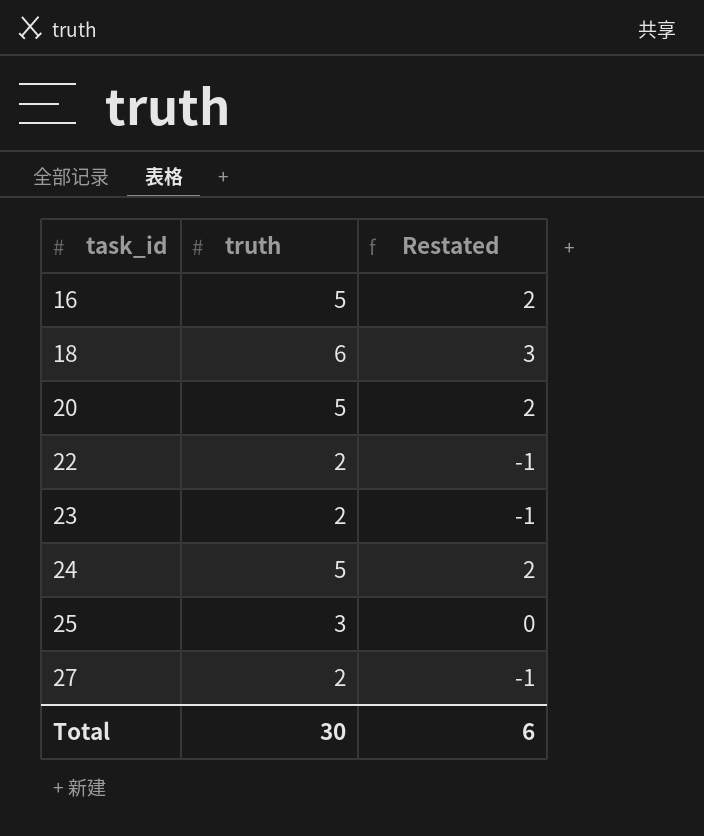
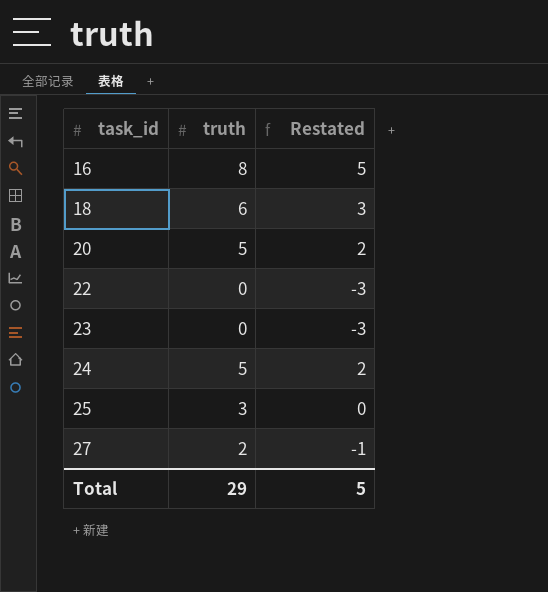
16 | truth: 5 -> 8
16 | Restated: 2 -> 5
22 | truth: 2 -> 0
22 | Restated: -1 -> -3
23 | truth: 2 -> 0
23 | Restated: -1 -> -3
Total | truth: 30 -> 29
Total | Restated: 6 -> 5

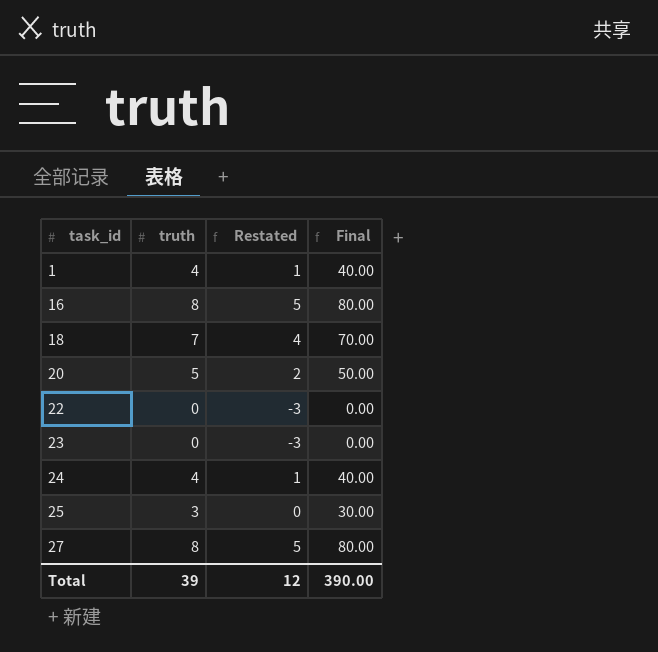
column Final | formula: none -> [truth] * 10
row 1: none -> 4 | 1 | 40.00
18 | truth: 6 -> 7
18 | Restated: 3 -> 4
24 | truth: 5 -> 4
24 | Restated: 2 -> 1
27 | truth: 2 -> 8
27 | Restated: -1 -> 5
Total | truth: 29 -> 39
Total | Restated: 5 -> 12

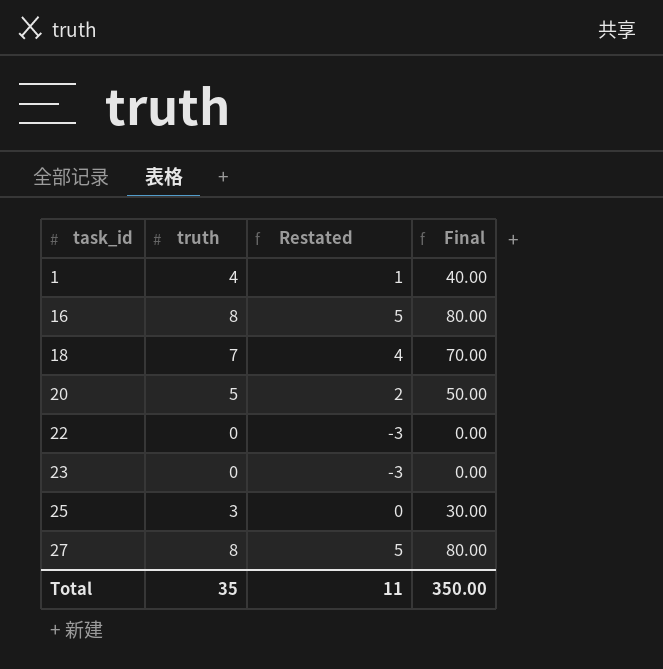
row 24: 4 | 1 | 40.00 -> none
Total | truth: 39 -> 35
Total | Restated: 12 -> 11
Total | Final: 390.00 -> 350.00

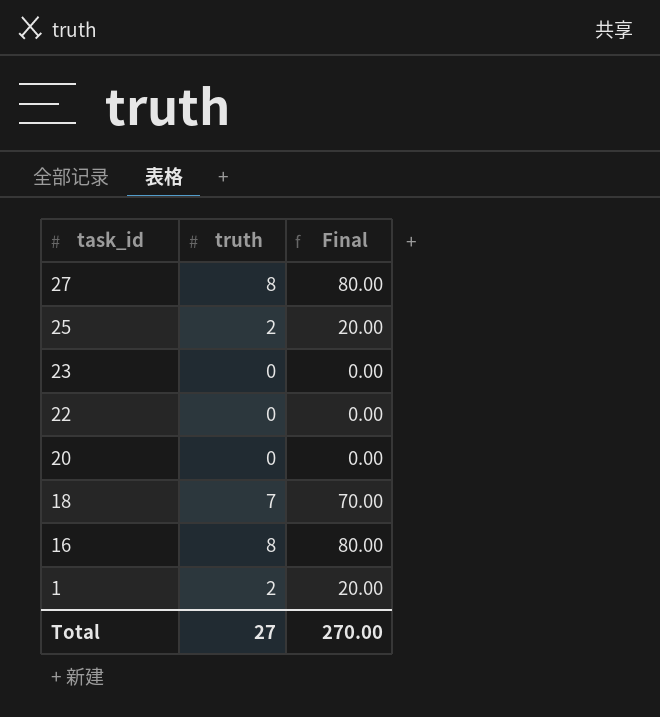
row order: task_id ascending -> task_id descending
column Restated | formula: [truth] - 3 -> none
25 | truth: 3 -> 2
25 | Final: 30.00 -> 20.00
20 | truth: 5 -> 0
20 | Final: 50.00 -> 0.00
1 | truth: 4 -> 2
1 | Final: 40.00 -> 20.00
Total | truth: 35 -> 27
Total | Final: 350.00 -> 270.00

